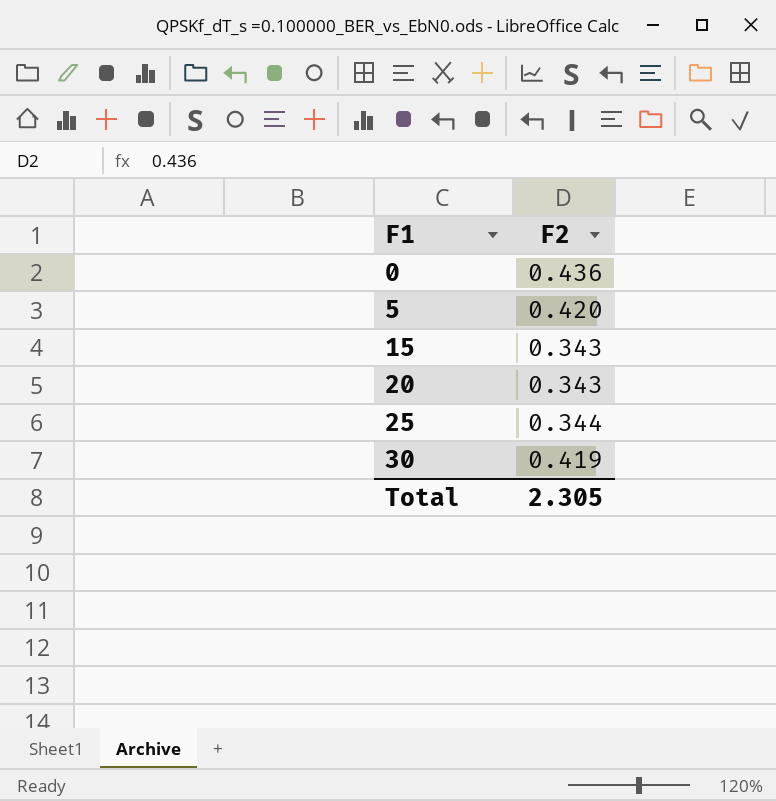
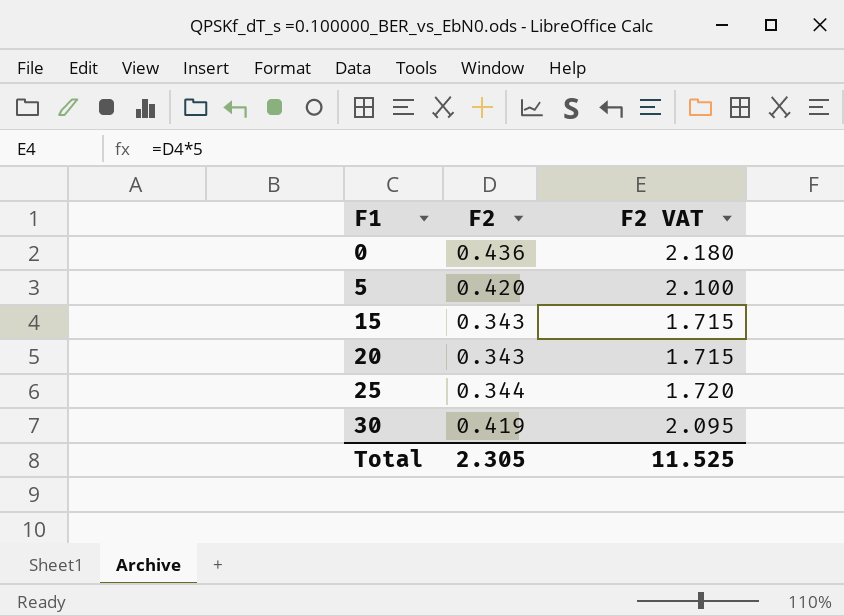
column F2 VAT | formula: none -> [F2] * 5

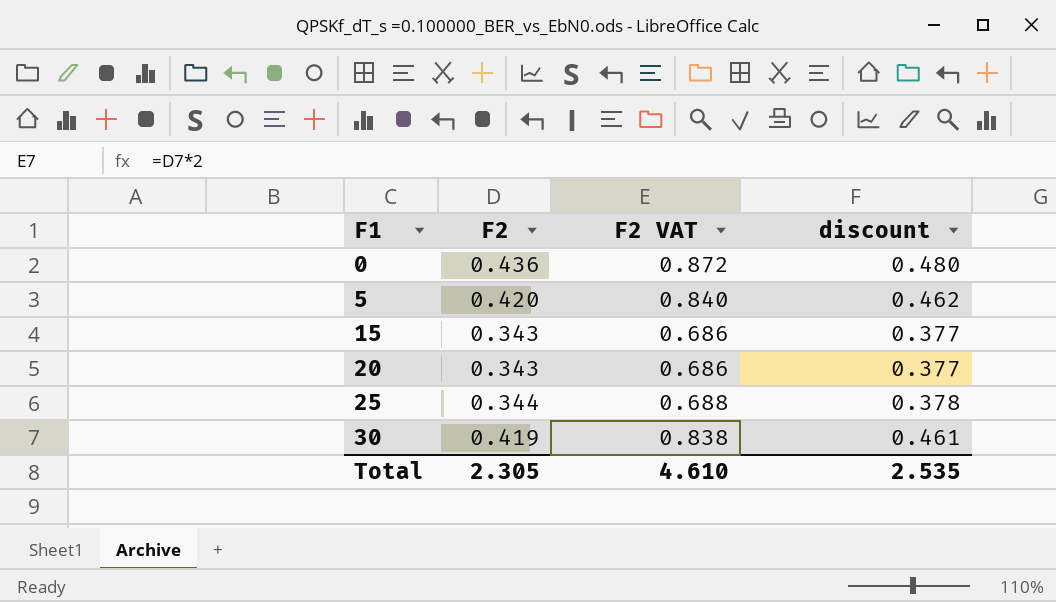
column F2 VAT | formula: [F2] * 5 -> [F2] * 2
column discount | formula: none -> [F2] * 1.1
Total | F2 VAT: 11.525 -> 4.610

